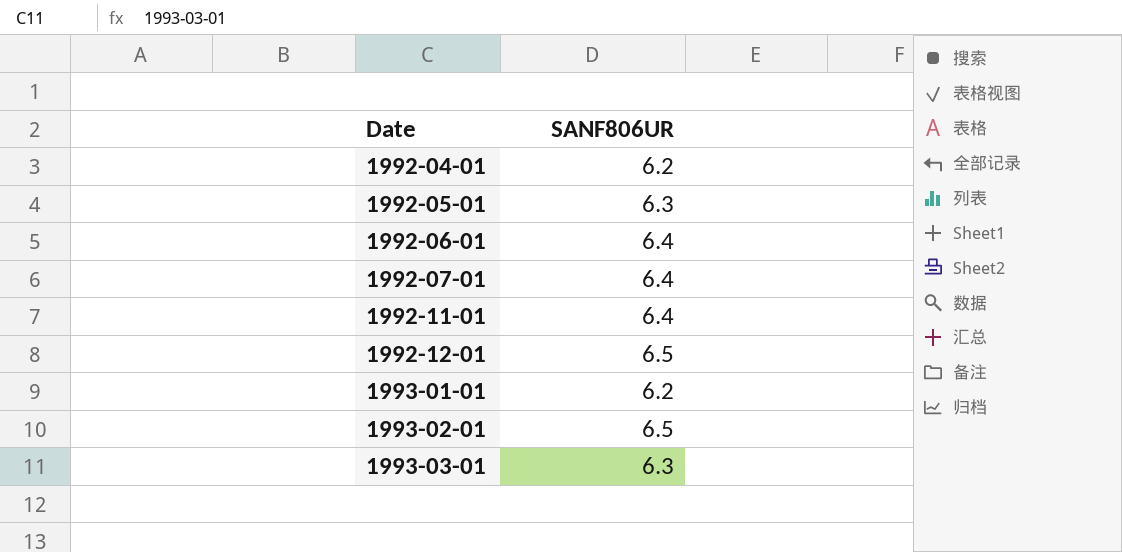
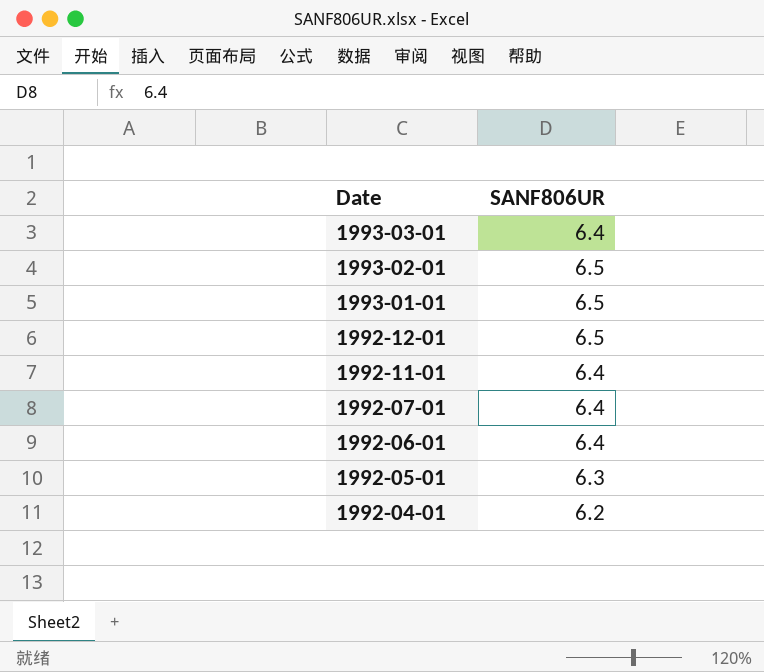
row order: Date ascending -> Date descending
1993-03-01 | SANF806UR: 6.3 -> 6.4
1993-01-01 | SANF806UR: 6.2 -> 6.5

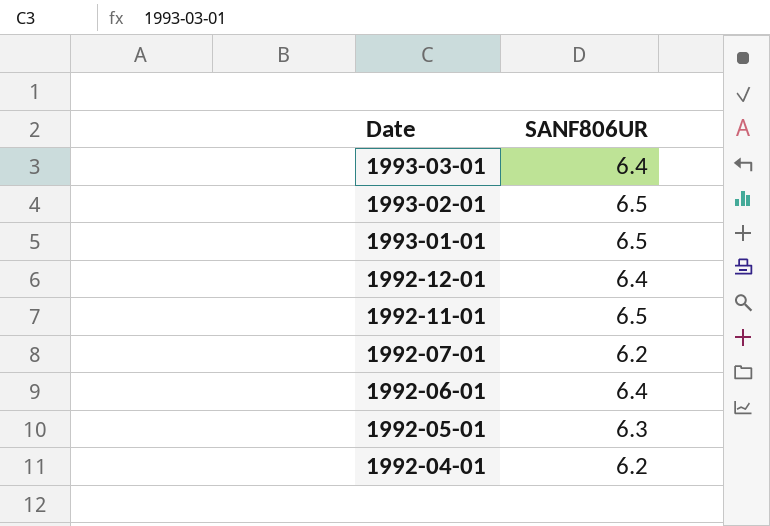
1992-12-01 | SANF806UR: 6.5 -> 6.4
1992-11-01 | SANF806UR: 6.4 -> 6.5
1992-07-01 | SANF806UR: 6.4 -> 6.2

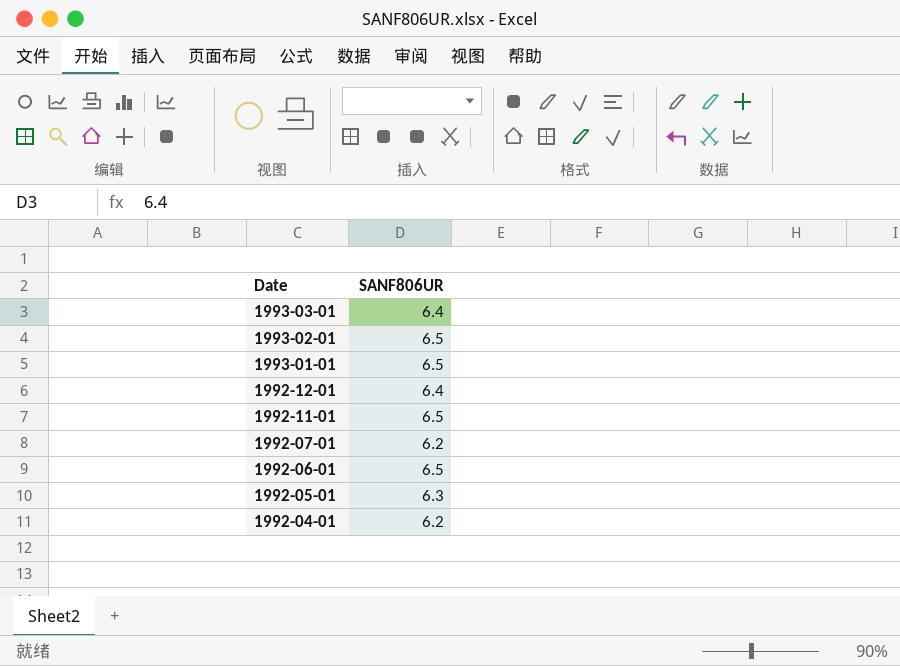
1992-06-01 | SANF806UR: 6.4 -> 6.5

